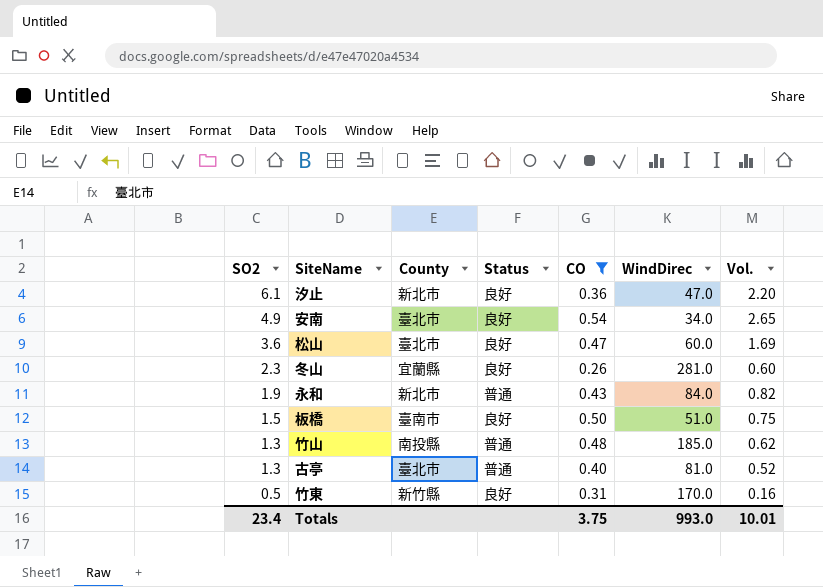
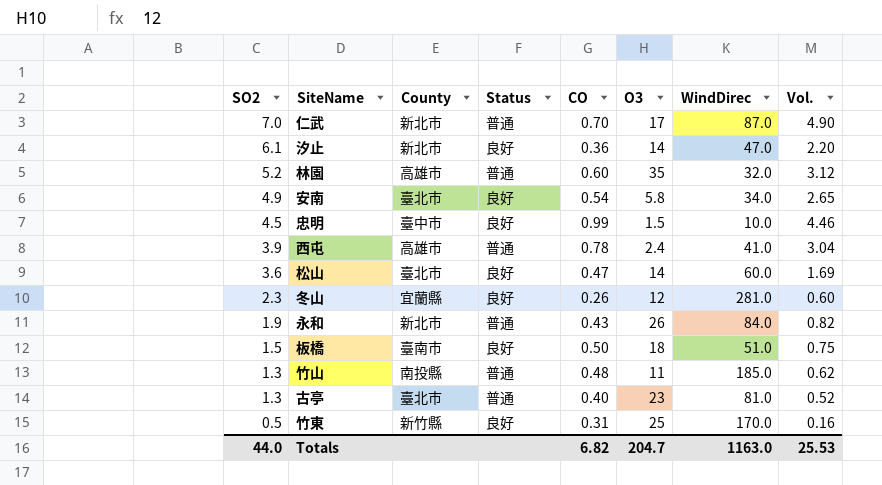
filter: CO <= 0.54 -> none
column O3 | position: none -> 6
Totals | SO2: 23.4 -> 44.0
Totals | CO: 3.75 -> 6.82
Totals | WindDirec: 993.0 -> 1163.0
Totals | Vol.: 10.01 -> 25.53

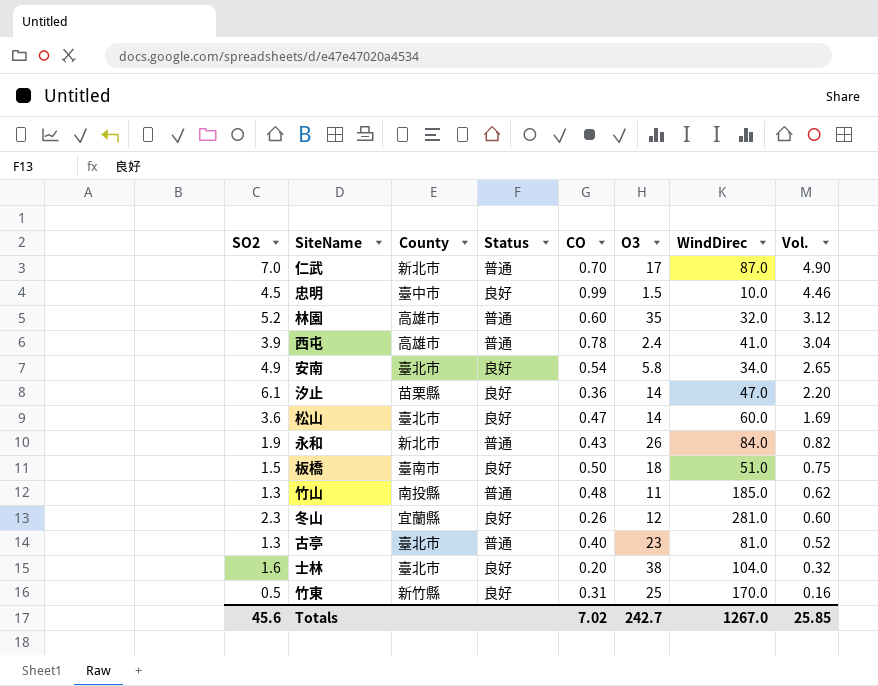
row order: SO2 descending -> Vol. descending
汐止 | County: 新北市 -> 苗栗縣
row 士林: none -> 1.6 | 臺北市 | 良好 | 0.20 | 38 | 104.0 | 0.32
Totals | SO2: 44.0 -> 45.6
Totals | CO: 6.82 -> 7.02
Totals | O3: 204.7 -> 242.7
Totals | WindDirec: 1163.0 -> 1267.0
Totals | Vol.: 25.53 -> 25.85

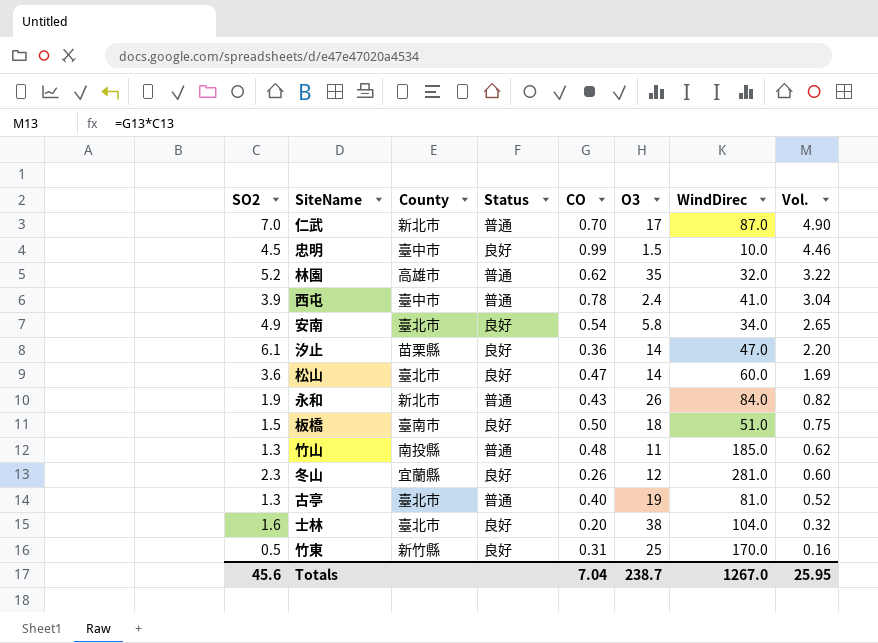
林園 | CO: 0.60 -> 0.62
林園 | Vol.: 3.12 -> 3.22
西屯 | County: 高雄市 -> 臺中市
古亭 | O3: 23 -> 19
Totals | CO: 7.02 -> 7.04
Totals | O3: 242.7 -> 238.7
Totals | Vol.: 25.85 -> 25.95

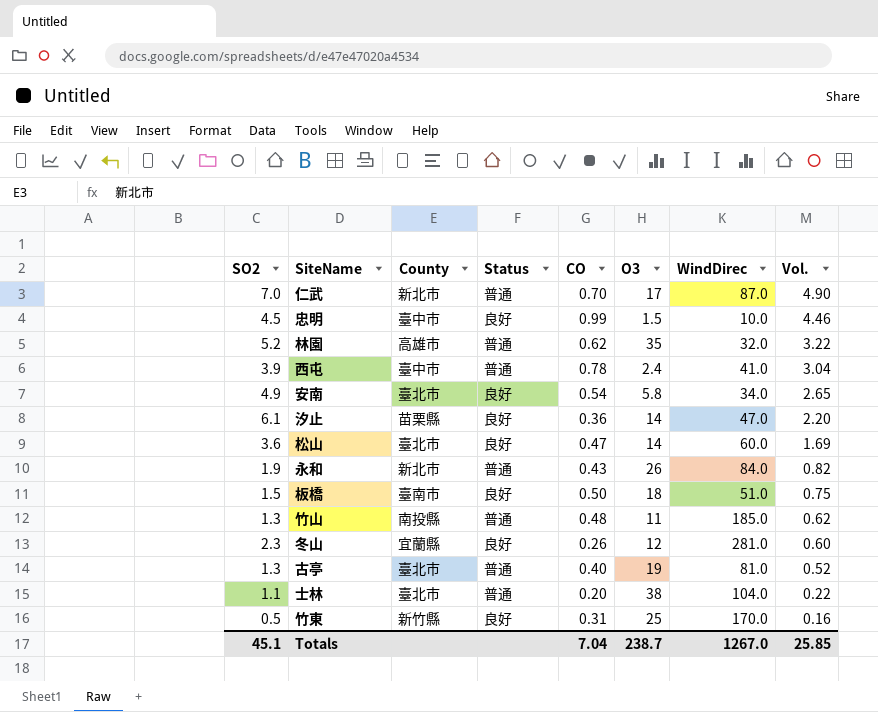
士林 | SO2: 1.6 -> 1.1
士林 | Status: 良好 -> 普通
士林 | Vol.: 0.32 -> 0.22
Totals | SO2: 45.6 -> 45.1
Totals | Vol.: 25.95 -> 25.85

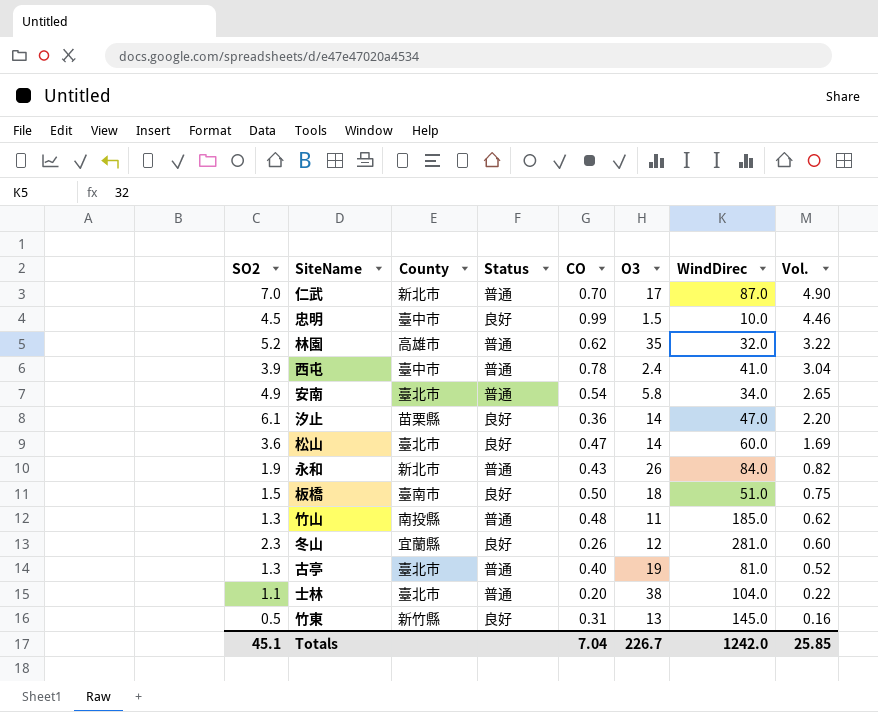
安南 | Status: 良好 -> 普通
竹東 | O3: 25 -> 13
竹東 | WindDirec: 170.0 -> 145.0
Totals | O3: 238.7 -> 226.7
Totals | WindDirec: 1267.0 -> 1242.0

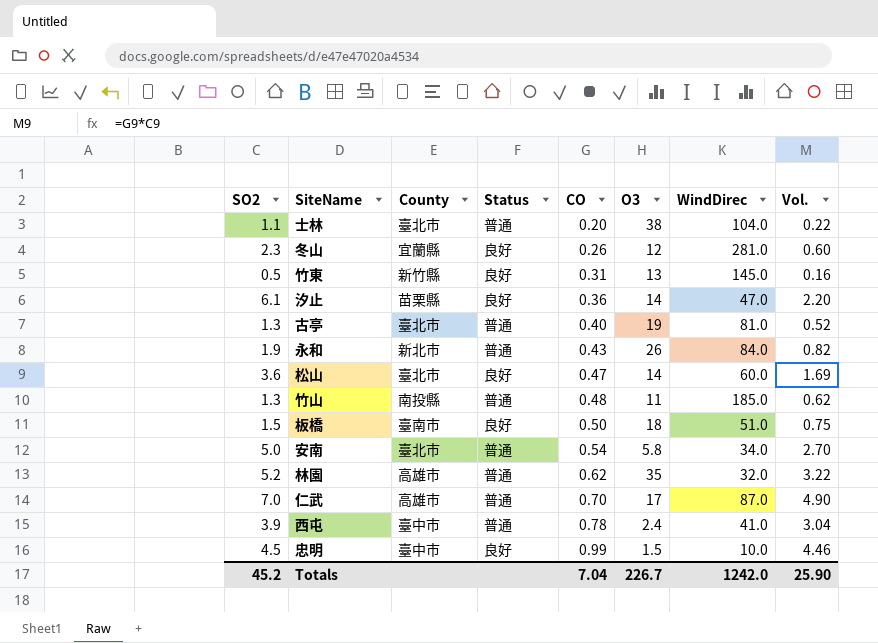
row order: Vol. descending -> CO ascending
安南 | SO2: 4.9 -> 5.0
安南 | Vol.: 2.65 -> 2.70
仁武 | County: 新北市 -> 高雄市
Totals | SO2: 45.1 -> 45.2
Totals | Vol.: 25.85 -> 25.90

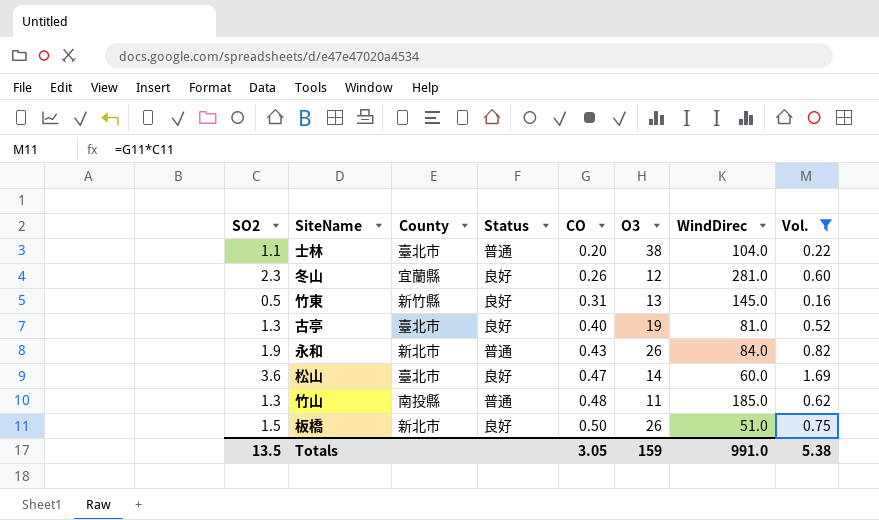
filter: none -> Vol. <= 1.69
古亭 | Status: 普通 -> 良好
板橋 | County: 臺南市 -> 新北市
板橋 | O3: 18 -> 26
Totals | SO2: 45.2 -> 13.5
Totals | CO: 7.04 -> 3.05
Totals | O3: 226.7 -> 159
Totals | WindDirec: 1242.0 -> 991.0
Totals | Vol.: 25.90 -> 5.38

